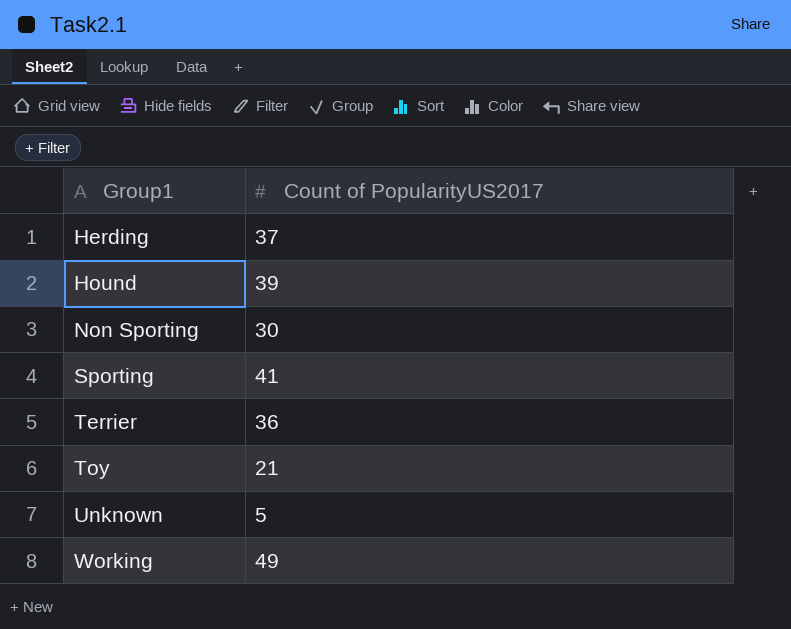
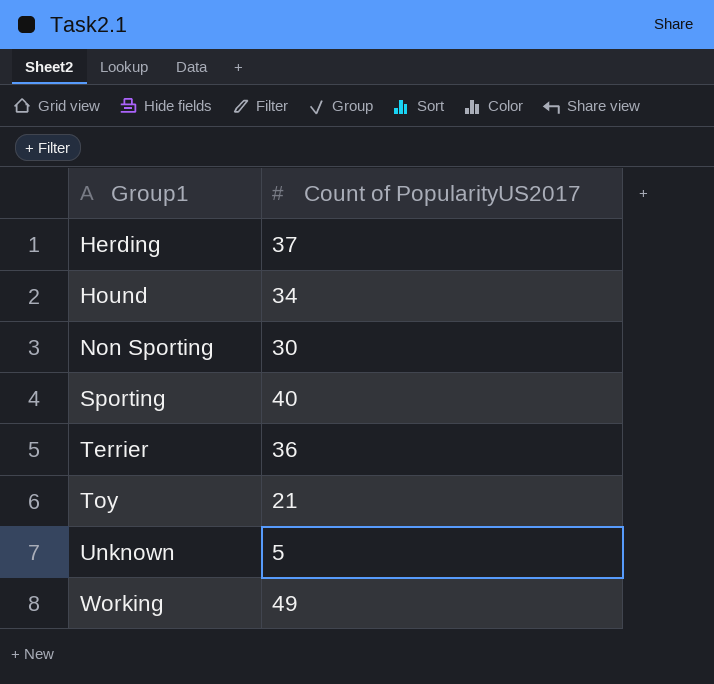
Hound | Count of PopularityUS2017: 39 -> 34
Sporting | Count of PopularityUS2017: 41 -> 40

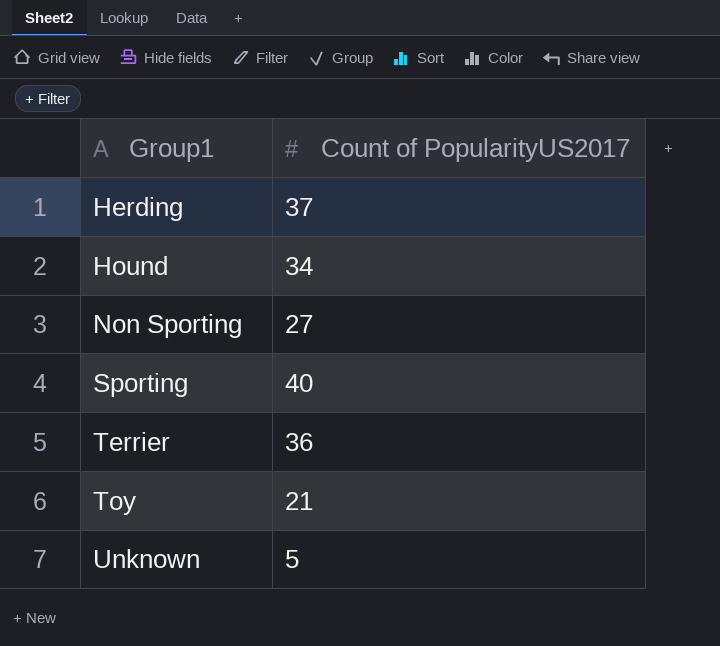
row Working: 49 -> none
Non Sporting | Count of PopularityUS2017: 30 -> 27

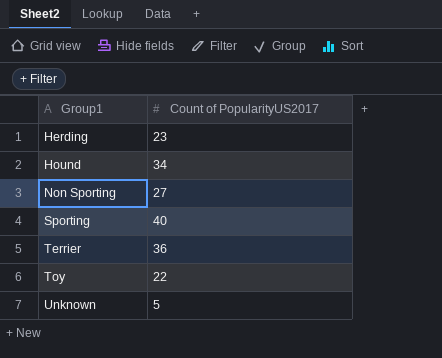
Herding | Count of PopularityUS2017: 37 -> 23
Toy | Count of PopularityUS2017: 21 -> 22

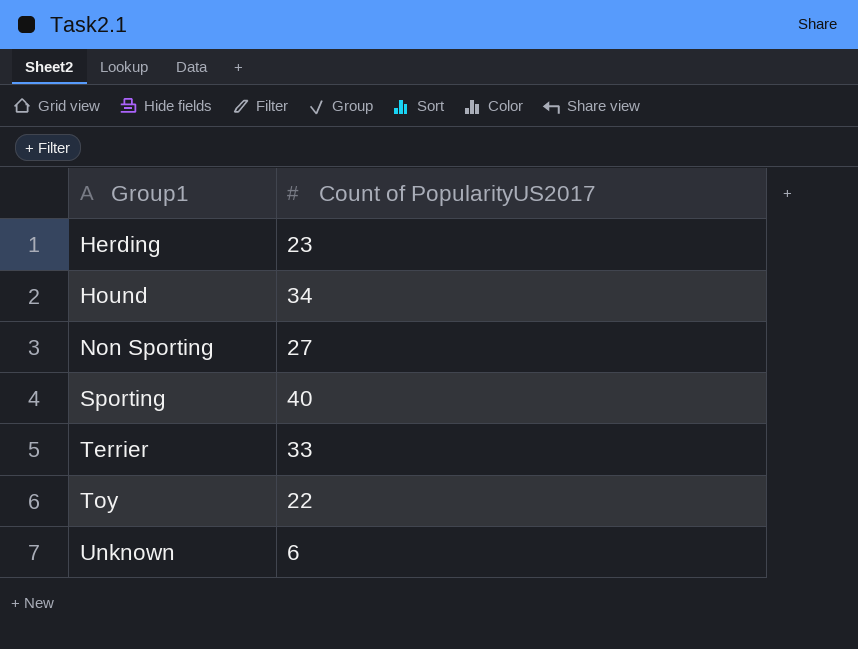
Terrier | Count of PopularityUS2017: 36 -> 33
Unknown | Count of PopularityUS2017: 5 -> 6

